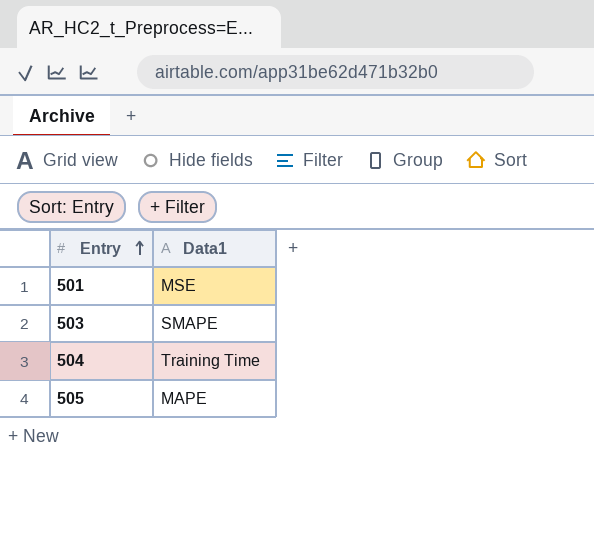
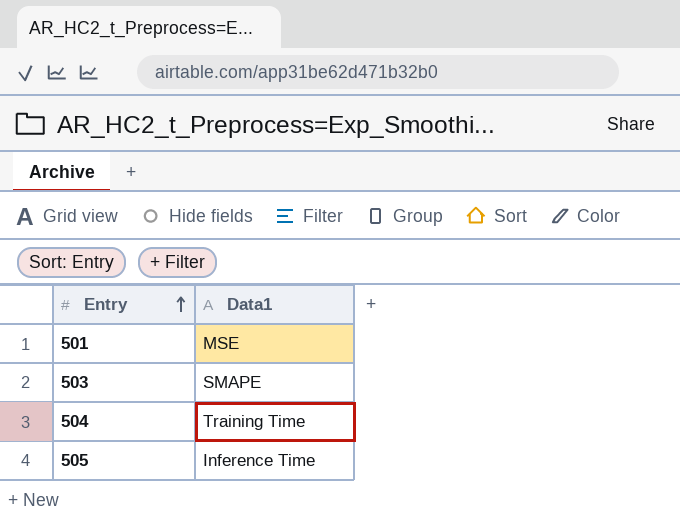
505 | Data1: MAPE -> Inference Time

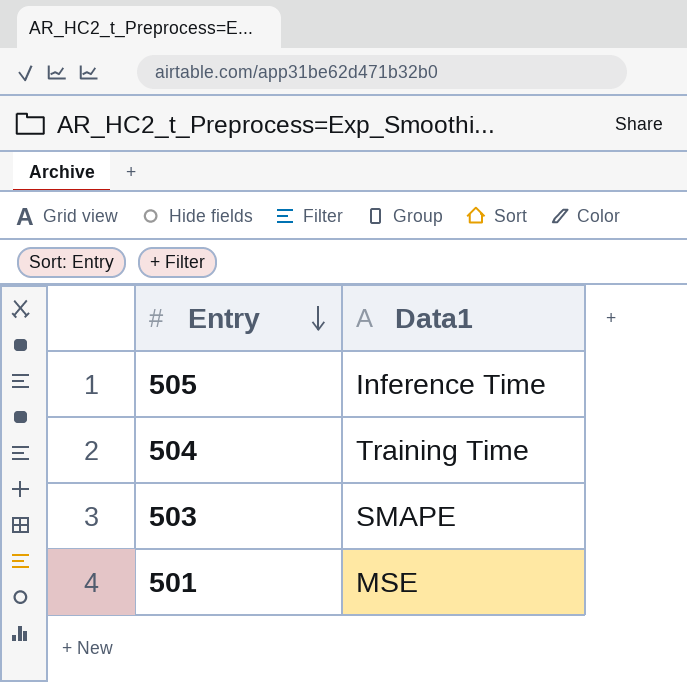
row order: Entry ascending -> Entry descending

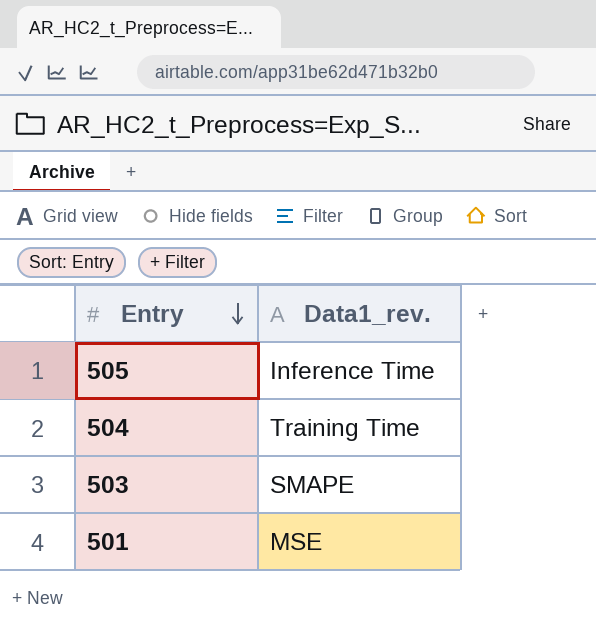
column name: Data1 -> Data1_rev.

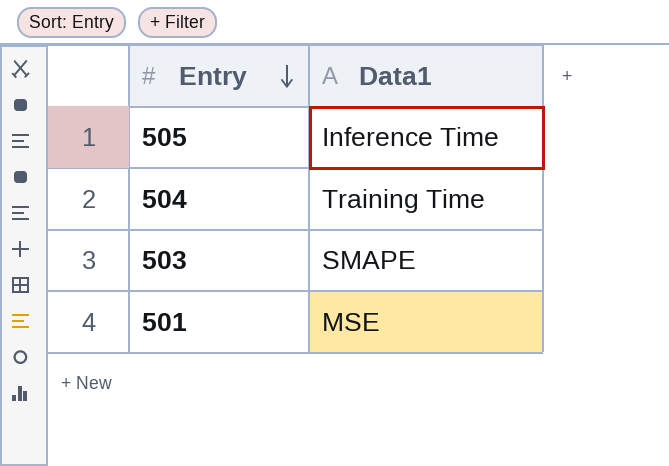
column name: Data1_rev. -> Data1

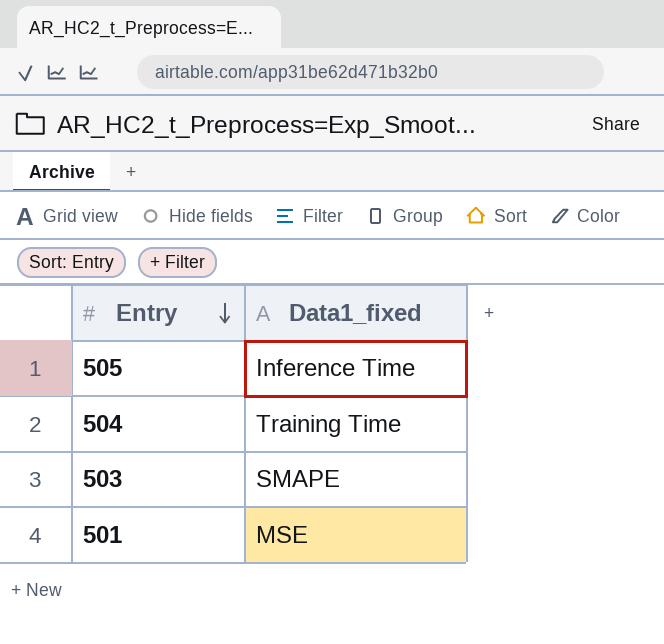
column name: Data1 -> Data1_fixed

